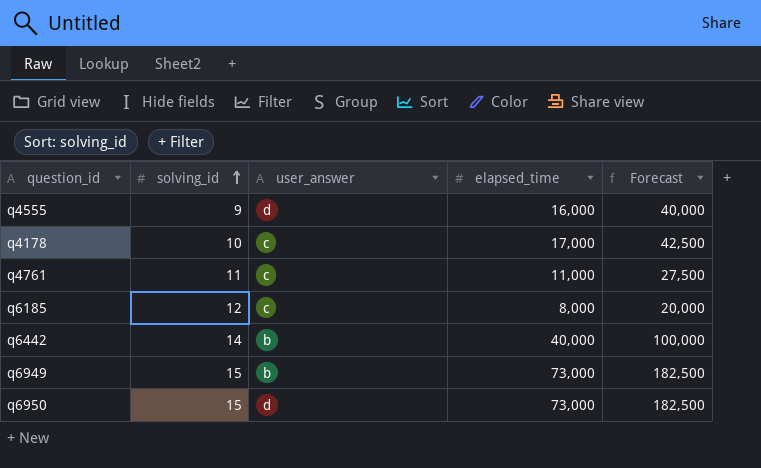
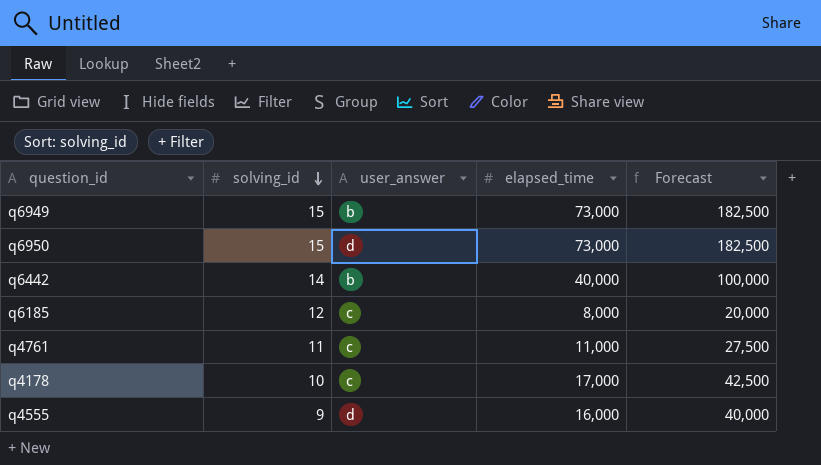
row order: solving_id ascending -> solving_id descending

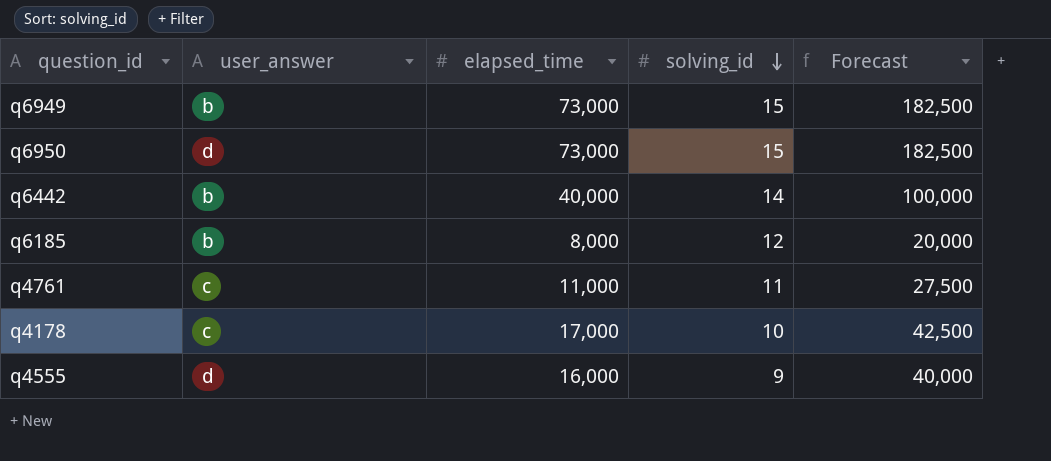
column solving_id | position: 2 -> 4
q6185 | user_answer: c -> b

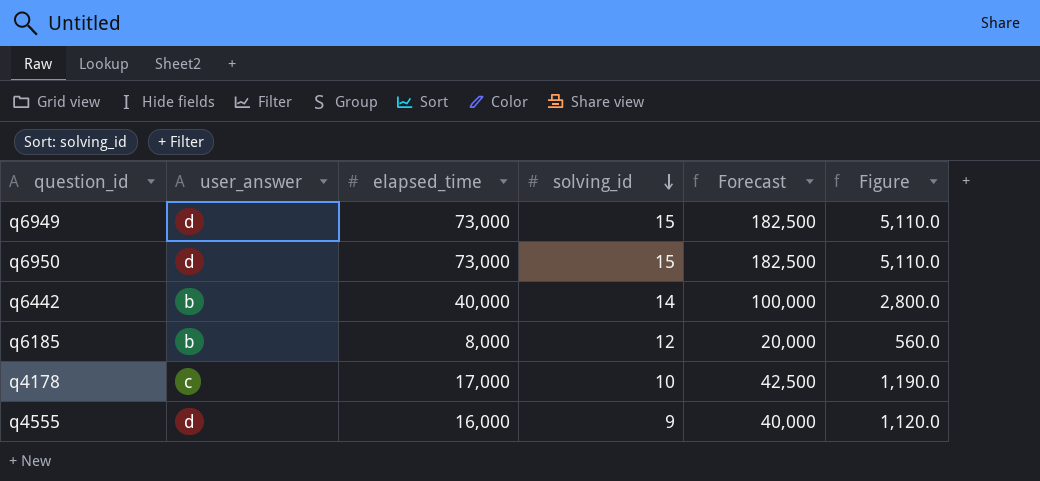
column Figure | formula: none -> [elapsed_time] * 0.07
row q4761: c | 11,000 | 11 | 27,500 -> none
q6949 | user_answer: b -> d

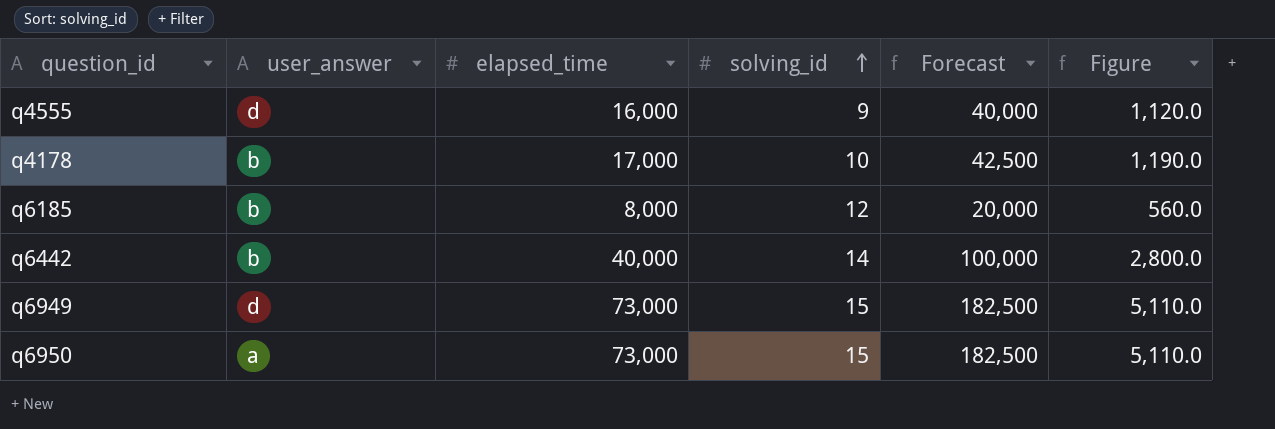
row order: solving_id descending -> solving_id ascending
q4178 | user_answer: c -> b
q6950 | user_answer: d -> a

